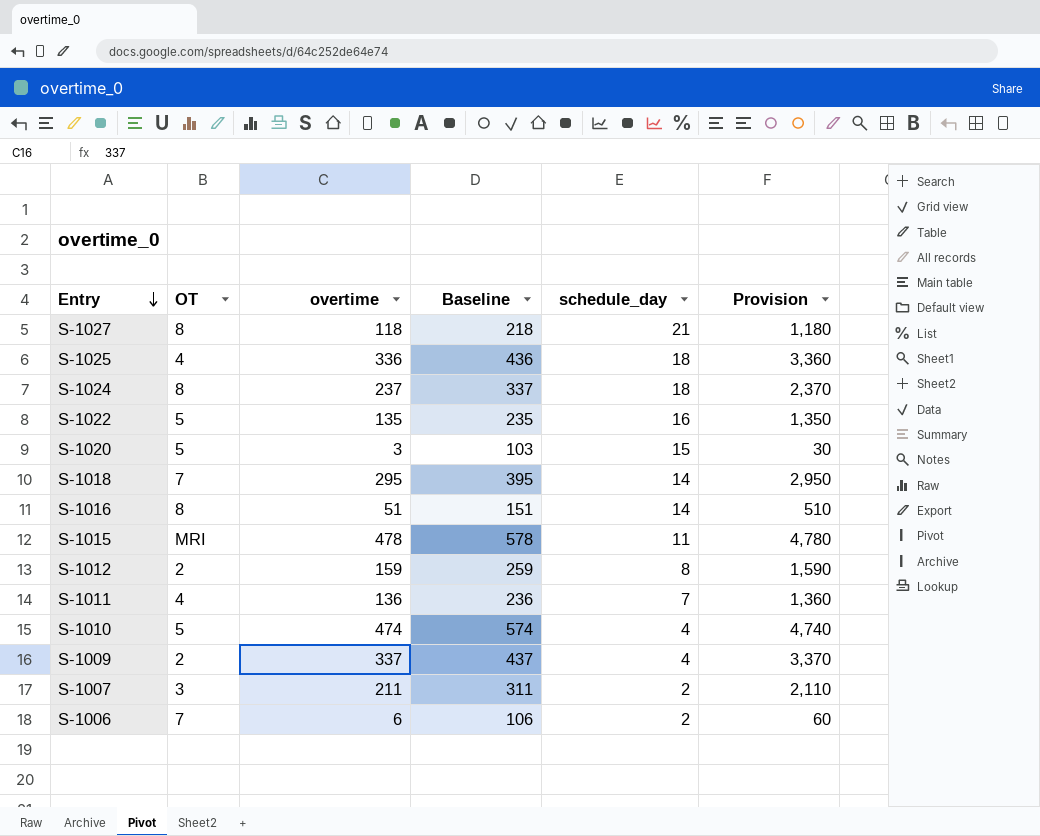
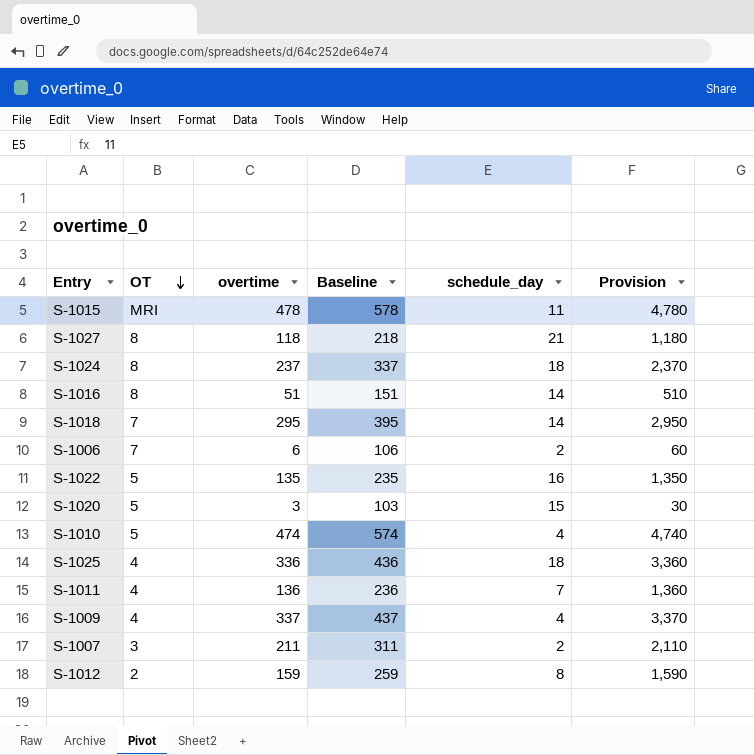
row order: Entry descending -> OT descending
S-1009 | OT: 2 -> 4

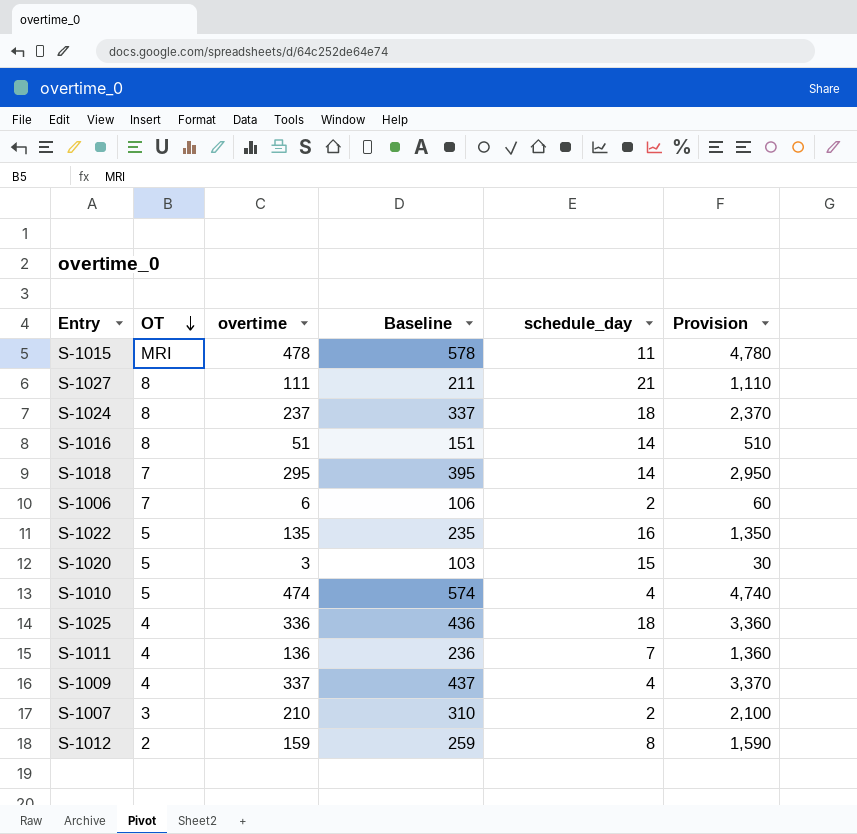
S-1027 | overtime: 118 -> 111
S-1027 | Baseline: 218 -> 211
S-1027 | Provision: 1,180 -> 1,110
S-1007 | overtime: 211 -> 210
S-1007 | Baseline: 311 -> 310
S-1007 | Provision: 2,110 -> 2,100

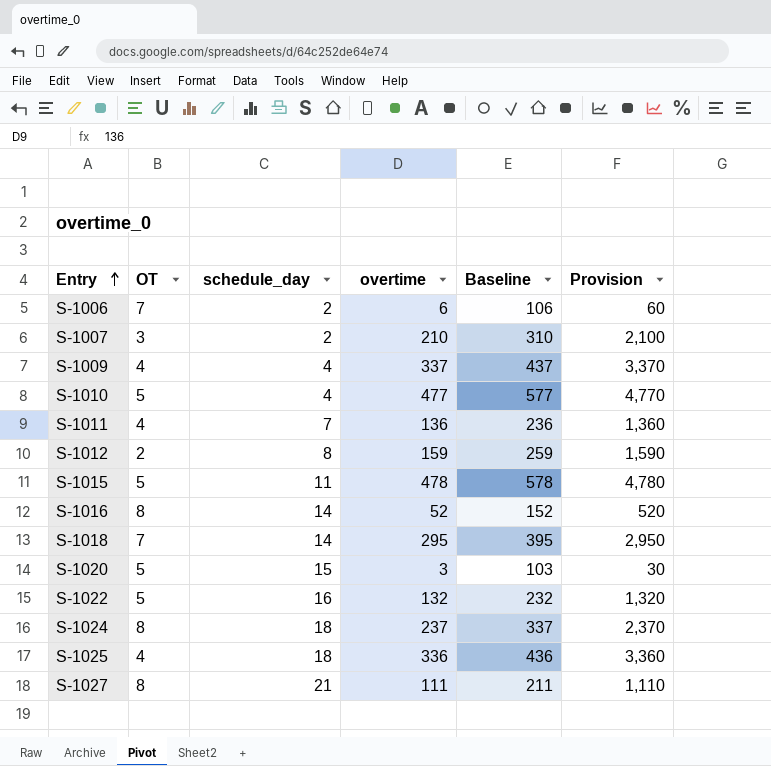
row order: OT descending -> Entry ascending
column schedule_day | position: 5 -> 3
S-1010 | overtime: 474 -> 477
S-1010 | Baseline: 574 -> 577
S-1010 | Provision: 4,740 -> 4,770
S-1015 | OT: MRI -> 5
S-1016 | overtime: 51 -> 52
S-1016 | Baseline: 151 -> 152
S-1016 | Provision: 510 -> 520
S-1022 | overtime: 135 -> 132
S-1022 | Baseline: 235 -> 232
S-1022 | Provision: 1,350 -> 1,320

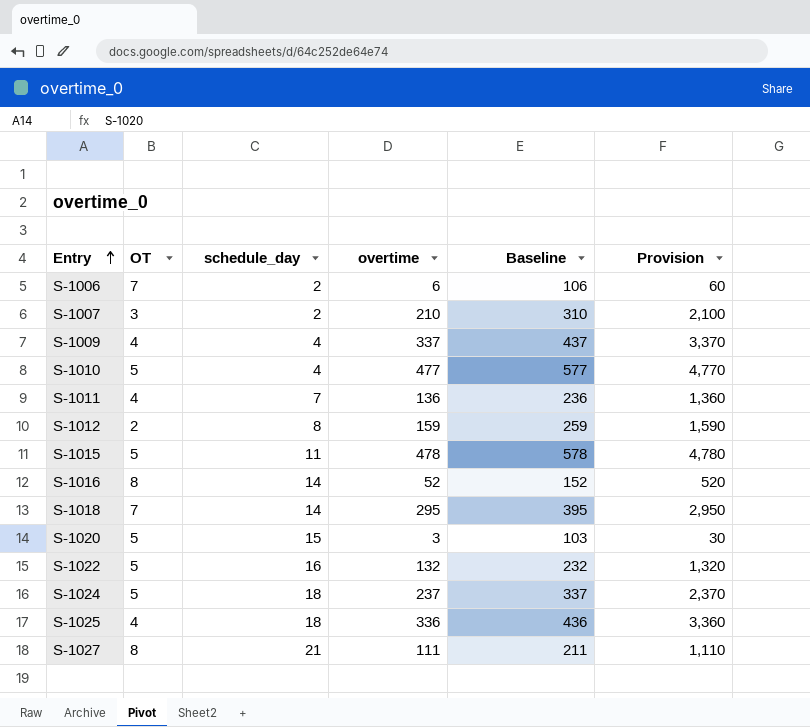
S-1024 | OT: 8 -> 5

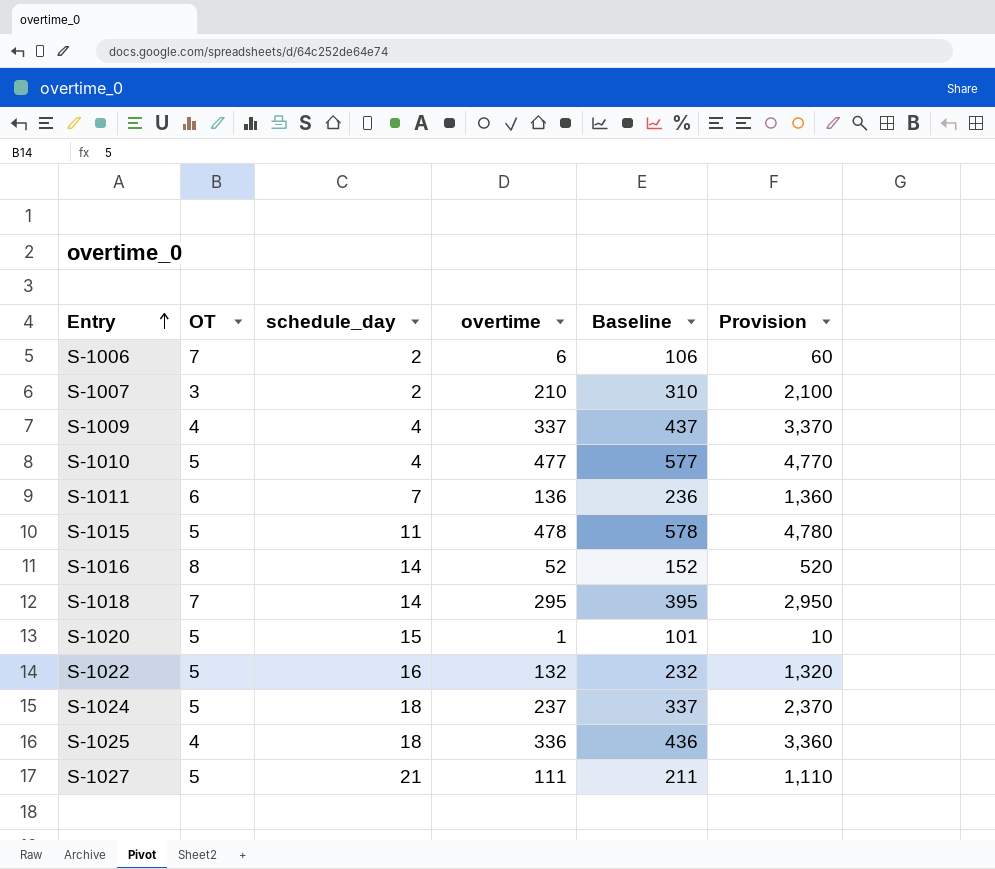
row S-1012: 2 | 8 | 159 | 259 | 1,590 -> none
S-1011 | OT: 4 -> 6
S-1020 | overtime: 3 -> 1
S-1020 | Baseline: 103 -> 101
S-1020 | Provision: 30 -> 10
S-1027 | OT: 8 -> 5

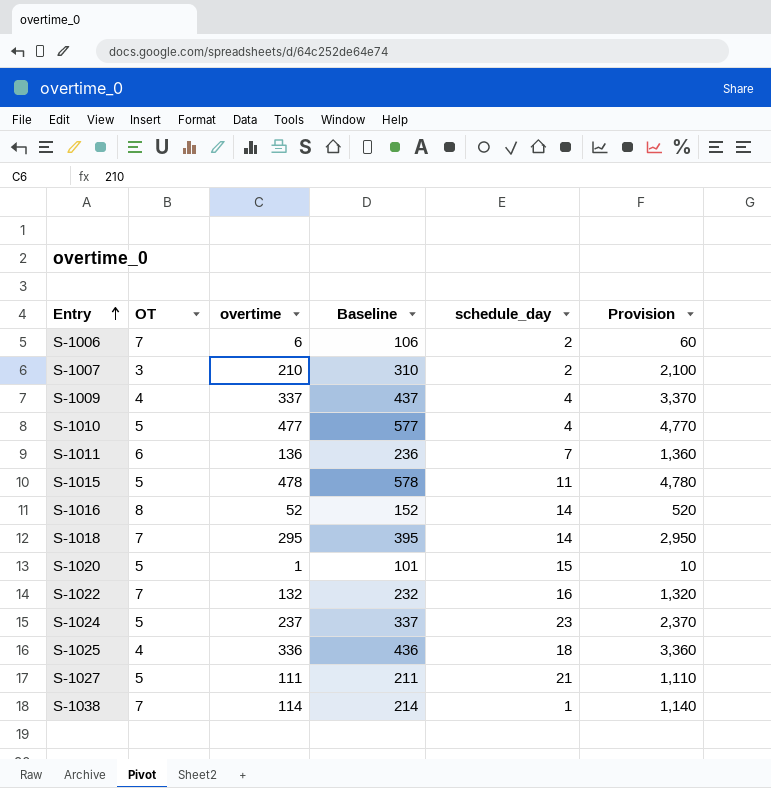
column schedule_day | position: 3 -> 5
S-1022 | OT: 5 -> 7
S-1024 | schedule_day: 18 -> 23
row S-1038: none -> 7 | 114 | 214 | 1 | 1,140

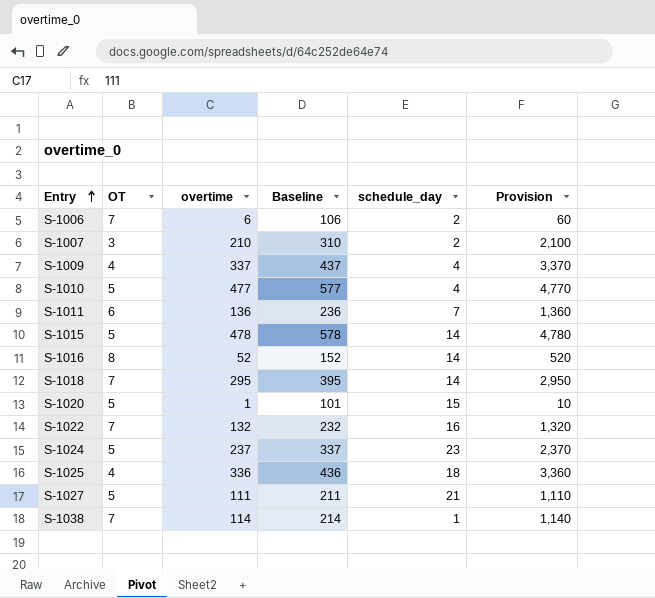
S-1015 | schedule_day: 11 -> 14

